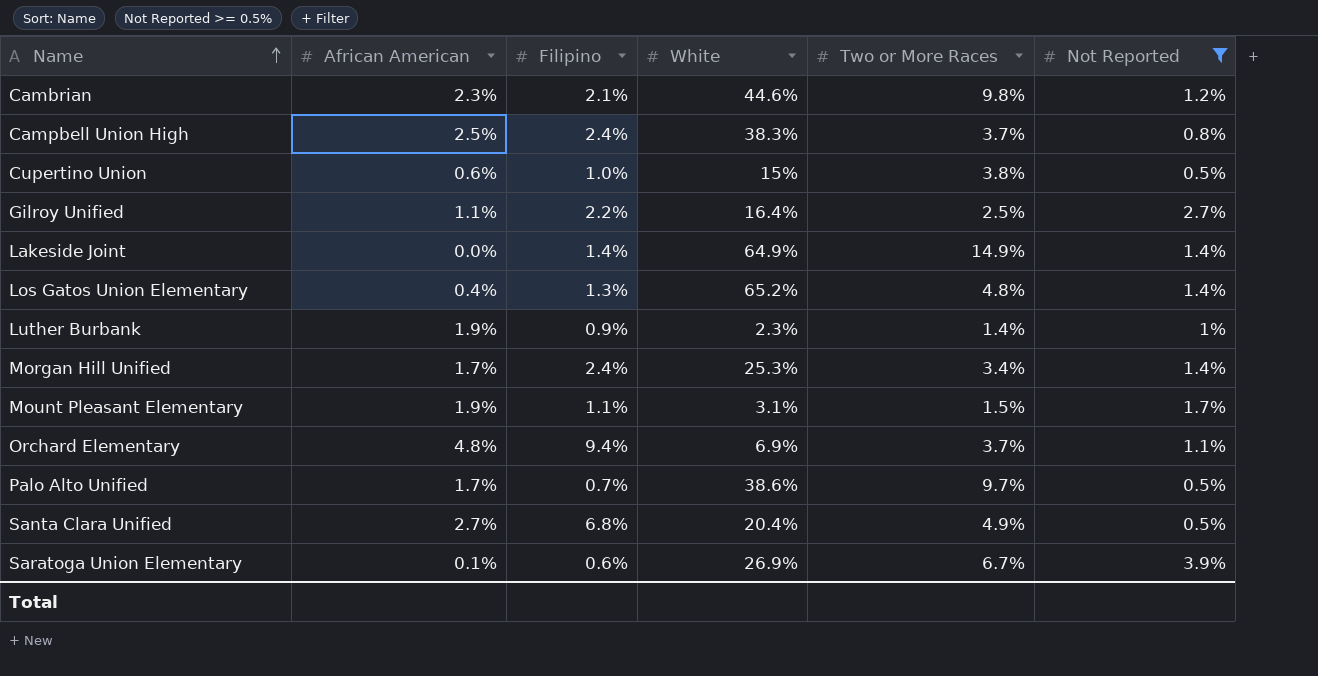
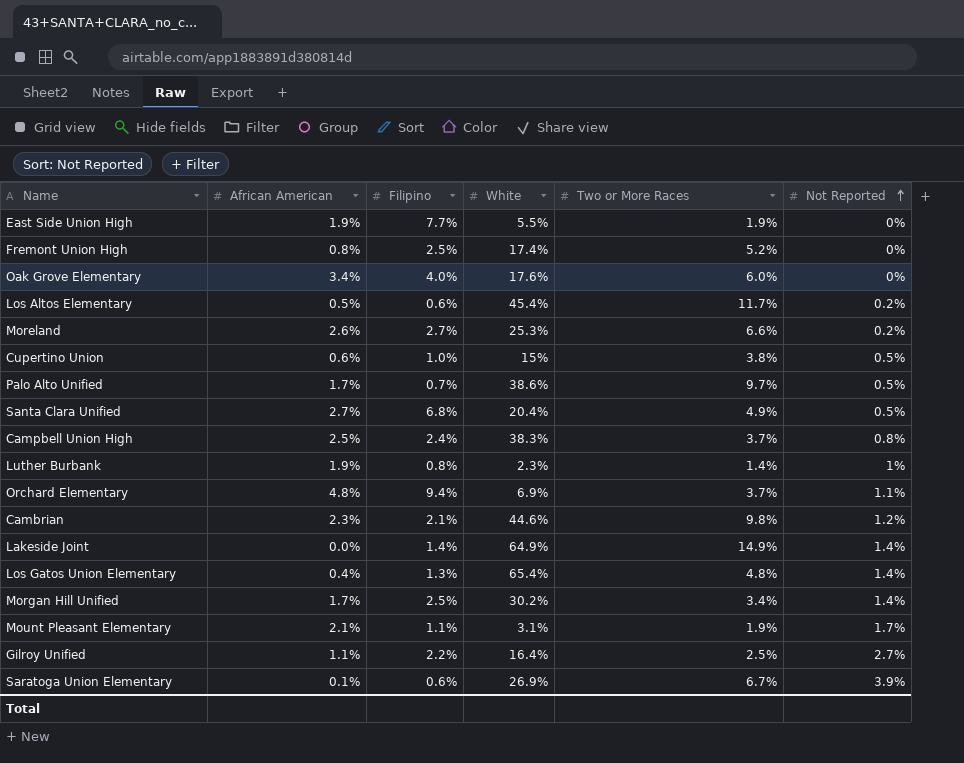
filter: Not Reported >= 0.5% -> none
row order: Name ascending -> Not Reported ascending
Luther Burbank | Filipino: 0.9% -> 0.8%
Los Gatos Union Elementary | White: 65.2% -> 65.4%
Morgan Hill Unified | Filipino: 2.4% -> 2.5%
Morgan Hill Unified | White: 25.3% -> 30.2%
Mount Pleasant Elementary | African American: 1.9% -> 2.1%
Mount Pleasant Elementary | Two or More Races: 1.5% -> 1.9%

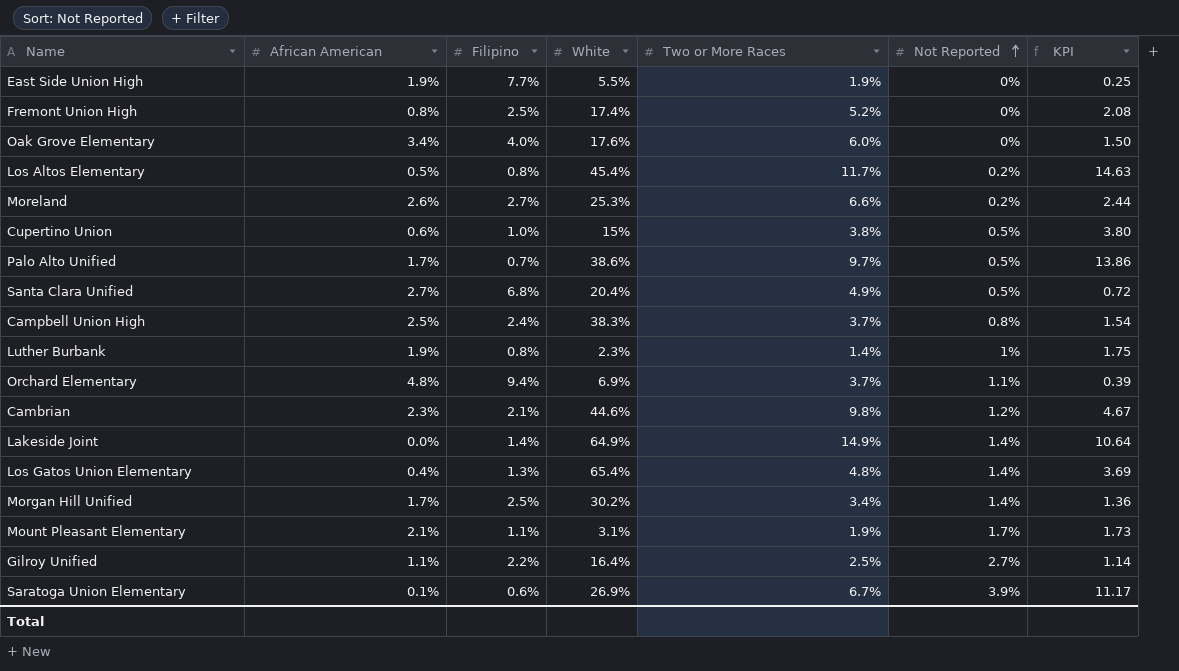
column KPI | formula: none -> [Two or More Races] / [Filipino]
Los Altos Elementary | Filipino: 0.6% -> 0.8%

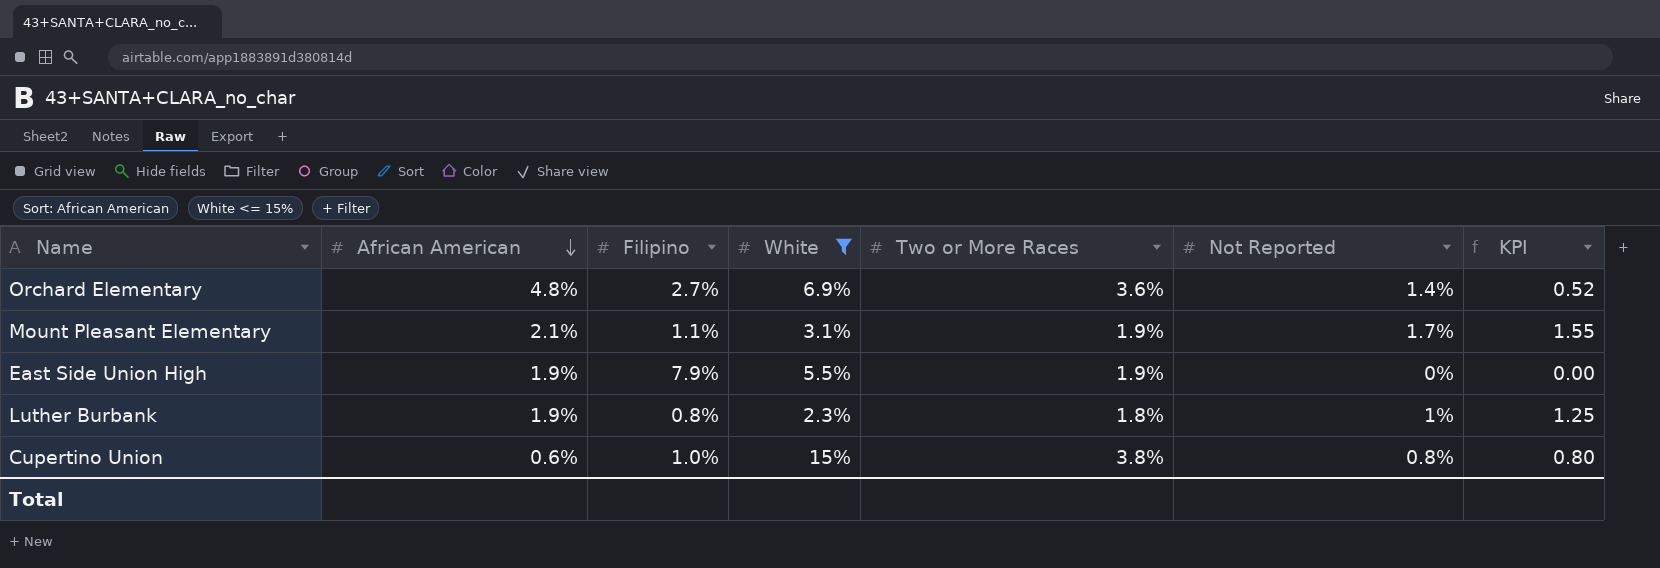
filter: none -> White <= 15%
row order: Not Reported ascending -> African American descending
column KPI | formula: [Two or More Races] / [Filipino] -> [Not Reported] / [Filipino]
Orchard Elementary | Filipino: 9.4% -> 2.7%
Orchard Elementary | Two or More Races: 3.7% -> 3.6%
Orchard Elementary | Not Reported: 1.1% -> 1.4%
East Side Union High | Filipino: 7.7% -> 7.9%
Luther Burbank | Two or More Races: 1.4% -> 1.8%
Cupertino Union | Not Reported: 0.5% -> 0.8%

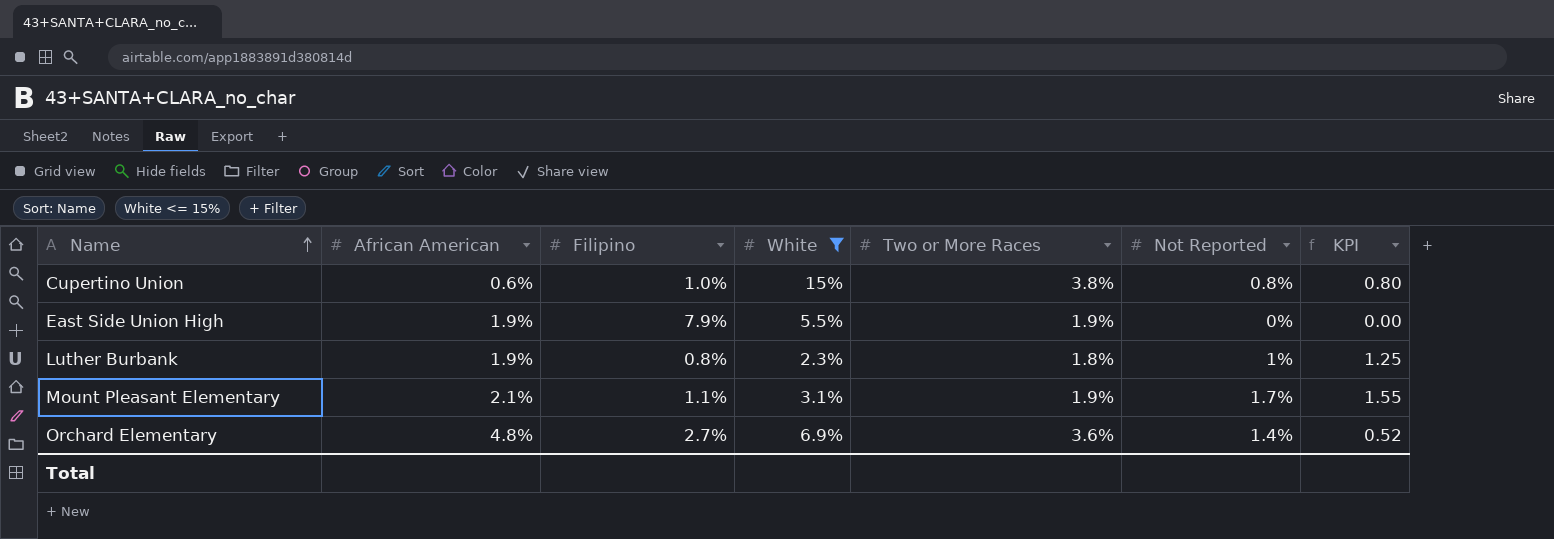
row order: African American descending -> Name ascending

